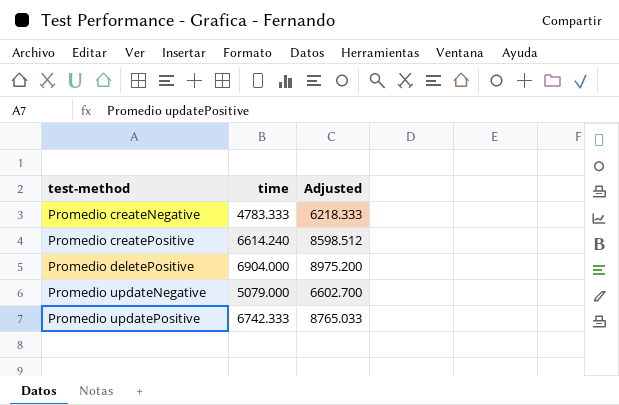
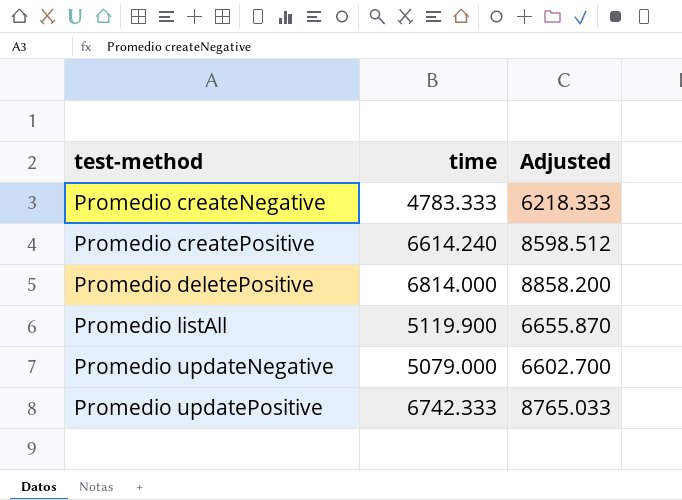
Promedio deletePositive | time: 6904.000 -> 6814.000
Promedio deletePositive | Adjusted: 8975.200 -> 8858.200
row Promedio listAll: none -> 5119.900 | 6655.870

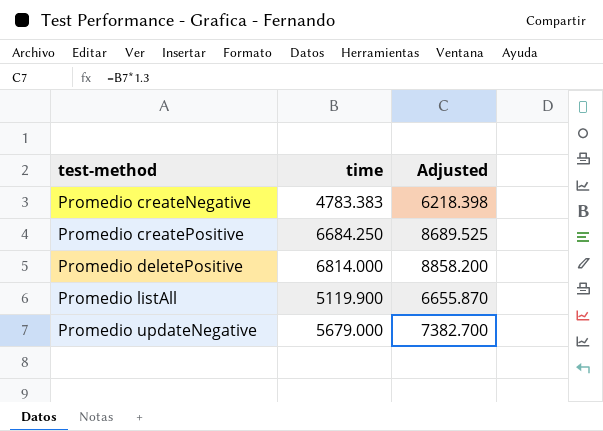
row Promedio updatePositive: 6742.333 | 8765.033 -> none
Promedio createNegative | time: 4783.333 -> 4783.383
Promedio createNegative | Adjusted: 6218.333 -> 6218.398
Promedio createPositive | time: 6614.240 -> 6684.250
Promedio createPositive | Adjusted: 8598.512 -> 8689.525
Promedio updateNegative | time: 5079.000 -> 5679.000
Promedio updateNegative | Adjusted: 6602.700 -> 7382.700

